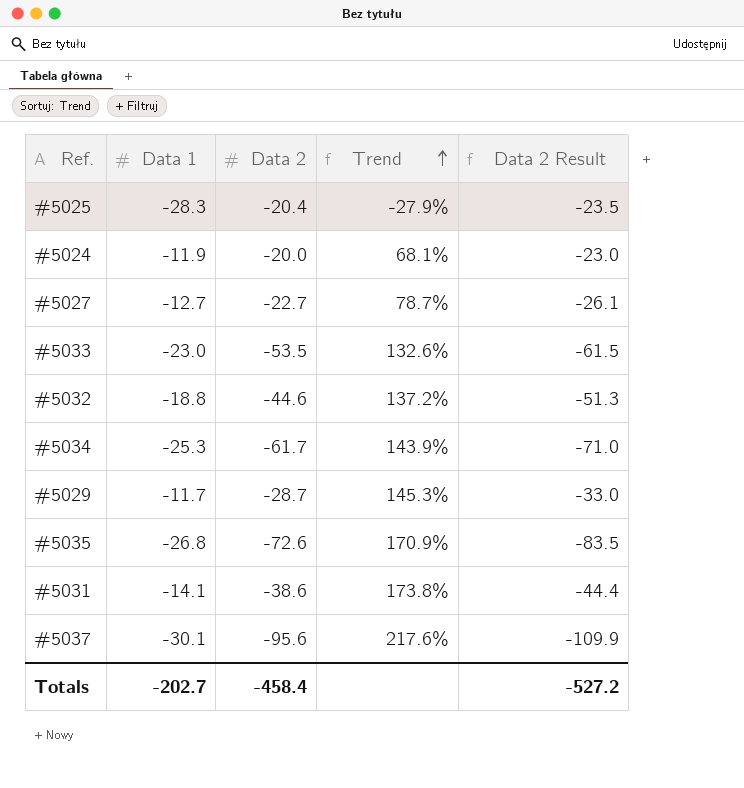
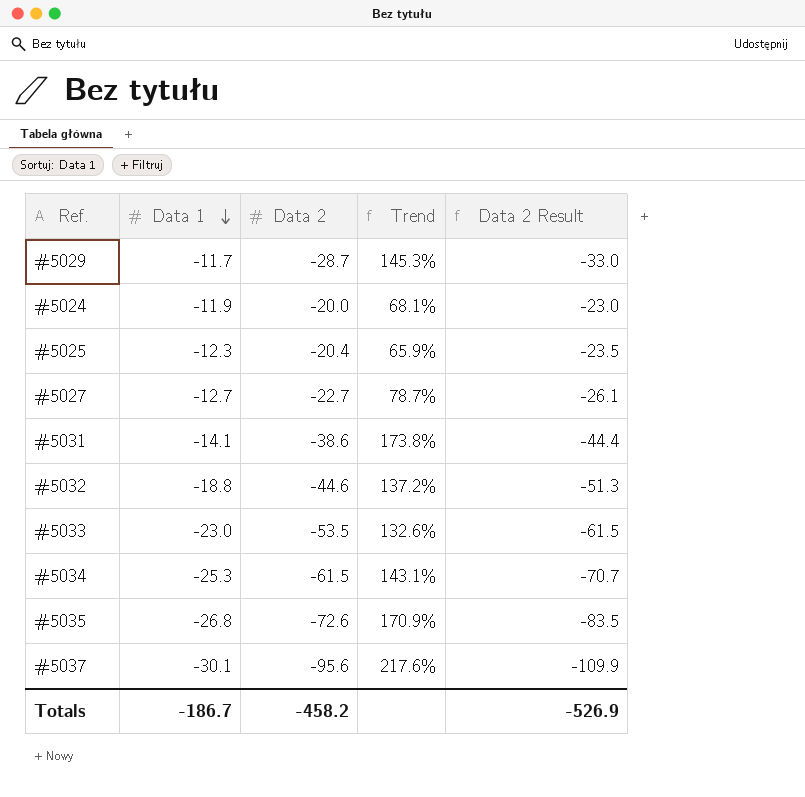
row order: Trend ascending -> Data 1 descending
#5025 | Data 1: -28.3 -> -12.3
#5025 | Trend: -27.9% -> 65.9%
#5034 | Data 2: -61.7 -> -61.5
#5034 | Trend: 143.9% -> 143.1%
#5034 | Data 2 Result: -71.0 -> -70.7
Totals | Data 1: -202.7 -> -186.7
Totals | Data 2: -458.4 -> -458.2
Totals | Data 2 Result: -527.2 -> -526.9

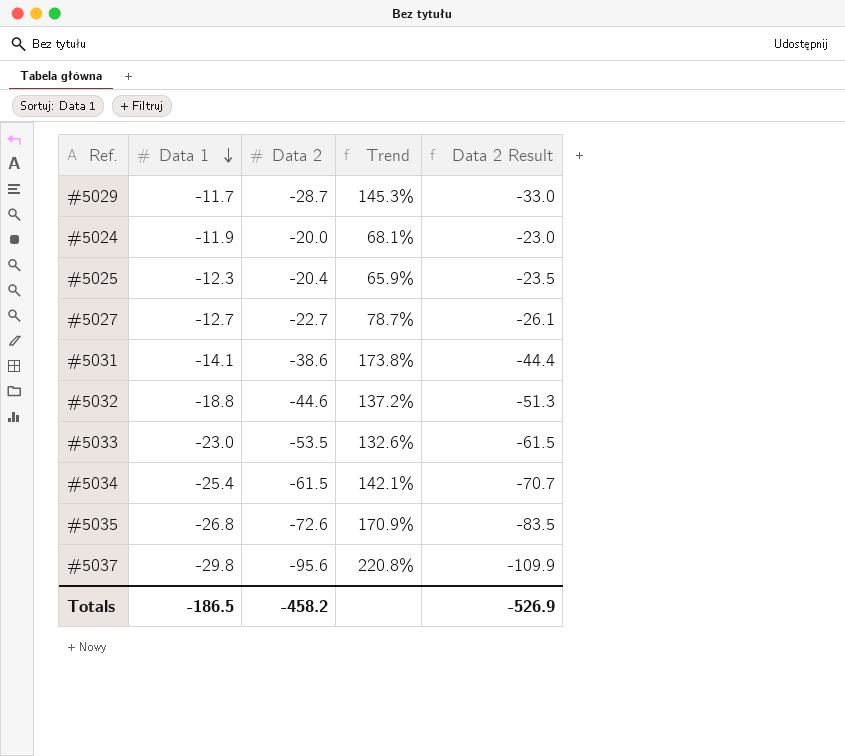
#5034 | Data 1: -25.3 -> -25.4
#5034 | Trend: 143.1% -> 142.1%
#5037 | Data 1: -30.1 -> -29.8
#5037 | Trend: 217.6% -> 220.8%
Totals | Data 1: -186.7 -> -186.5

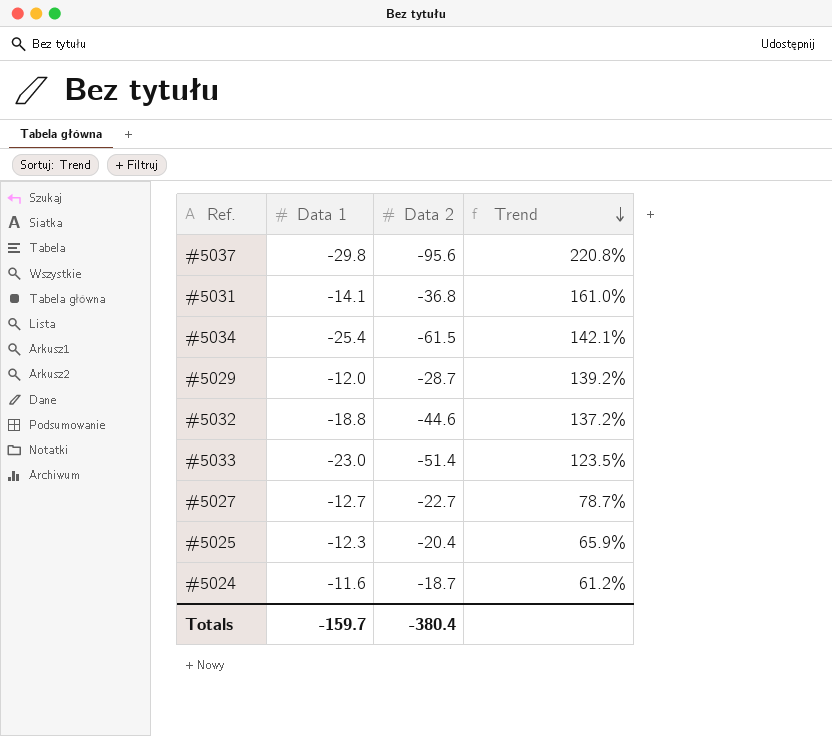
row order: Data 1 descending -> Trend descending
column Data 2 Result | formula: [Data 2] * 1.15 -> none
row #5035: -26.8 | -72.6 | 170.9% | -83.5 -> none
#5031 | Data 2: -38.6 -> -36.8
#5031 | Trend: 173.8% -> 161.0%
#5029 | Data 1: -11.7 -> -12.0
#5029 | Trend: 145.3% -> 139.2%
#5033 | Data 2: -53.5 -> -51.4
#5033 | Trend: 132.6% -> 123.5%
#5024 | Data 1: -11.9 -> -11.6
#5024 | Data 2: -20.0 -> -18.7
#5024 | Trend: 68.1% -> 61.2%
Totals | Data 1: -186.5 -> -159.7
Totals | Data 2: -458.2 -> -380.4

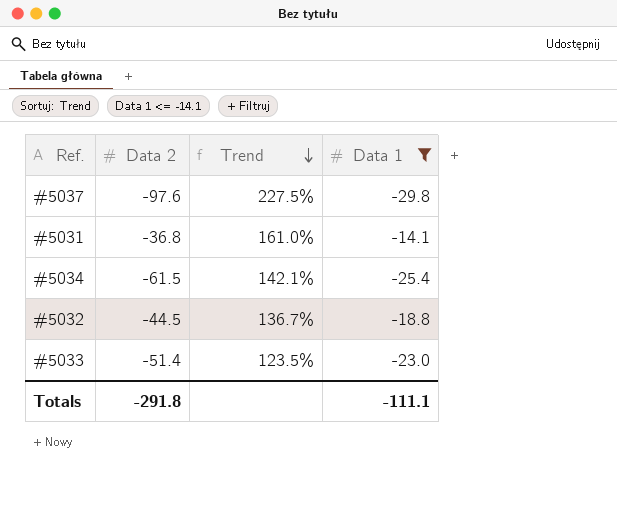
filter: none -> Data 1 <= -14.1
column Data 1 | position: 2 -> 4
#5037 | Data 2: -95.6 -> -97.6
#5037 | Trend: 220.8% -> 227.5%
#5032 | Data 2: -44.6 -> -44.5
#5032 | Trend: 137.2% -> 136.7%
Totals | Data 2: -380.4 -> -291.8
Totals | Data 1: -159.7 -> -111.1

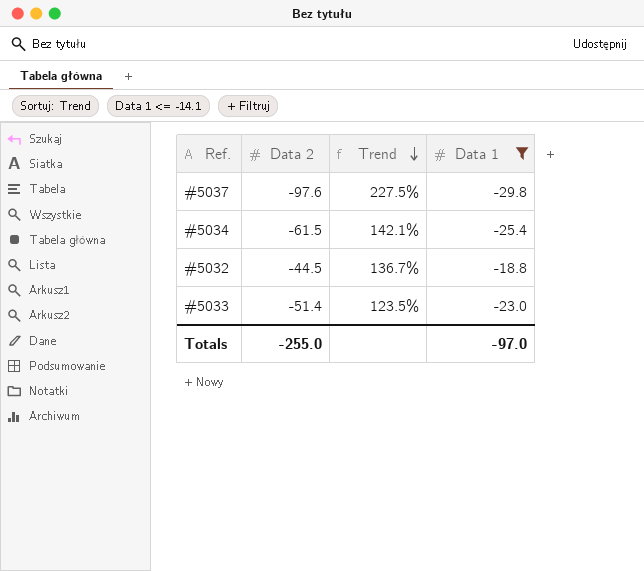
row #5031: -36.8 | 161.0% | -14.1 -> none
Totals | Data 2: -291.8 -> -255.0
Totals | Data 1: -111.1 -> -97.0

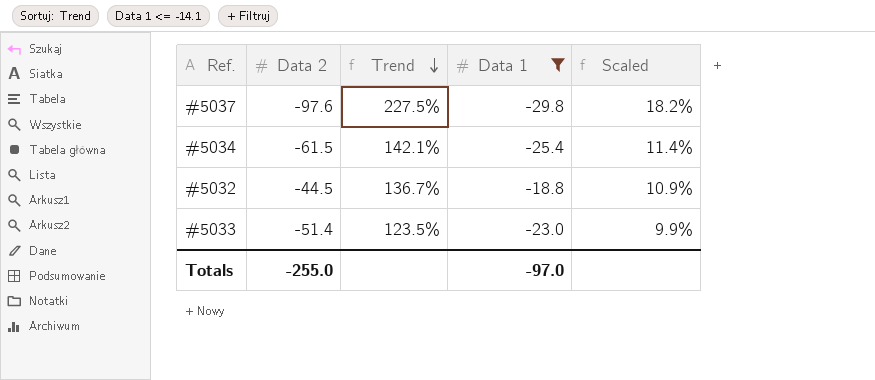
column Scaled | formula: none -> [Trend] * 0.08

